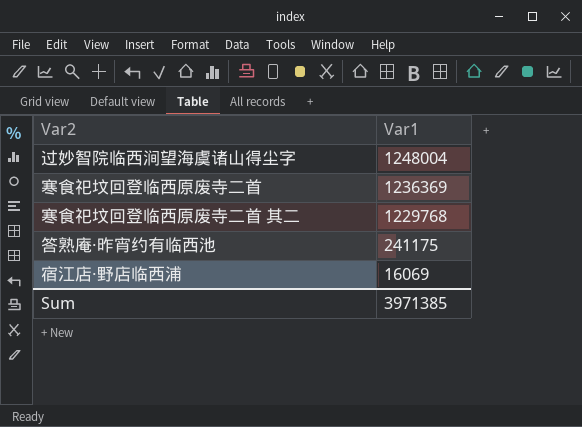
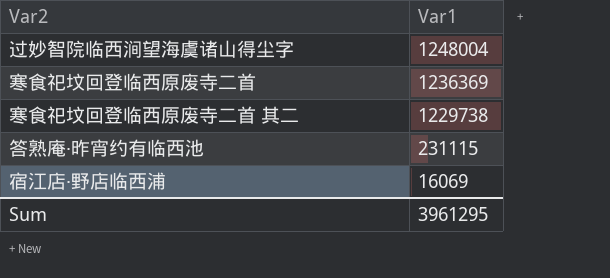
寒食祀坟回登临西原废寺二首 其二 | Var1: 1229768 -> 1229738
答熟庵·昨宵约有临西池 | Var1: 241175 -> 231115
Sum | Var1: 3971385 -> 3961295

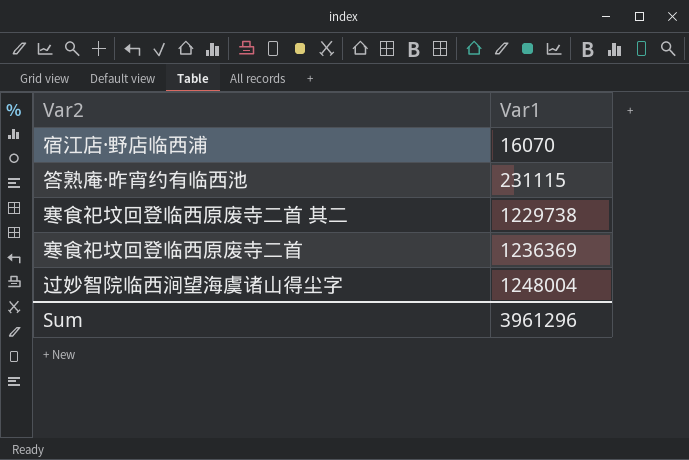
row order: Var1 descending -> Var1 ascending
宿江店·野店临西浦 | Var1: 16069 -> 16070
Sum | Var1: 3961295 -> 3961296

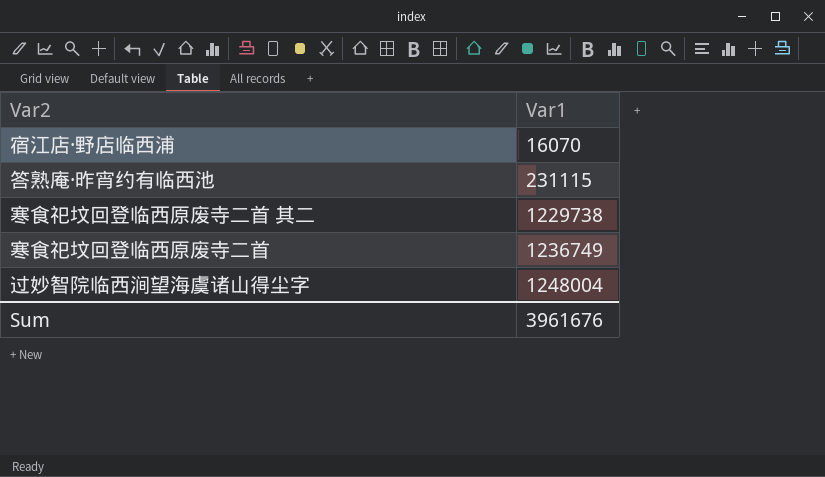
寒食祀坟回登临西原废寺二首 | Var1: 1236369 -> 1236749
Sum | Var1: 3961296 -> 3961676

